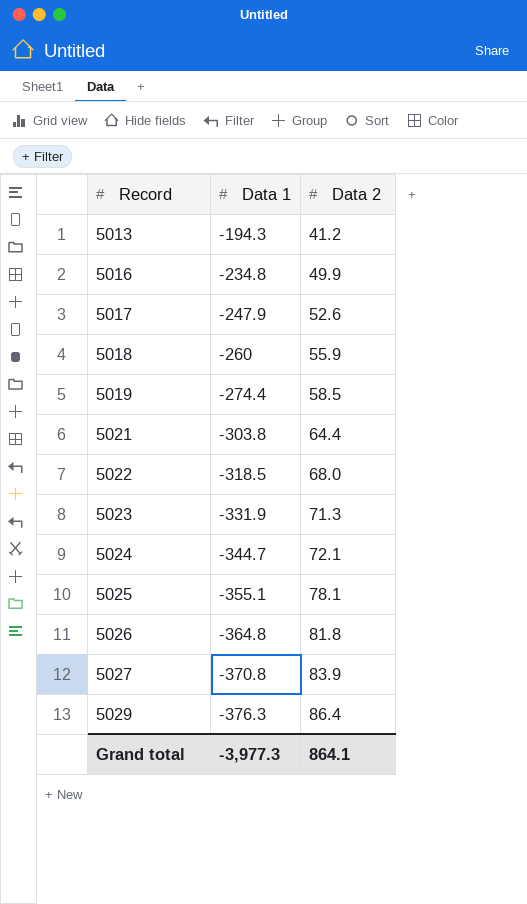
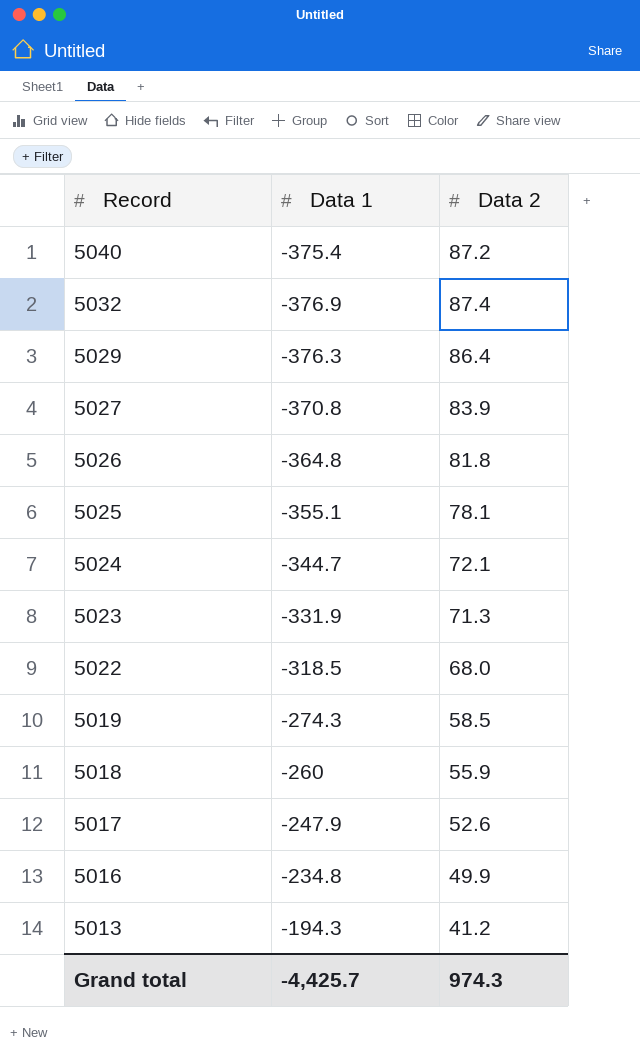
row order: Record ascending -> Record descending
row 5021: -303.8 | 64.4 -> none
row 5040: none -> -375.4 | 87.2
row 5032: none -> -376.9 | 87.4
5019 | Data 1: -274.4 -> -274.3
Grand total | Data 1: -3,977.3 -> -4,425.7
Grand total | Data 2: 864.1 -> 974.3

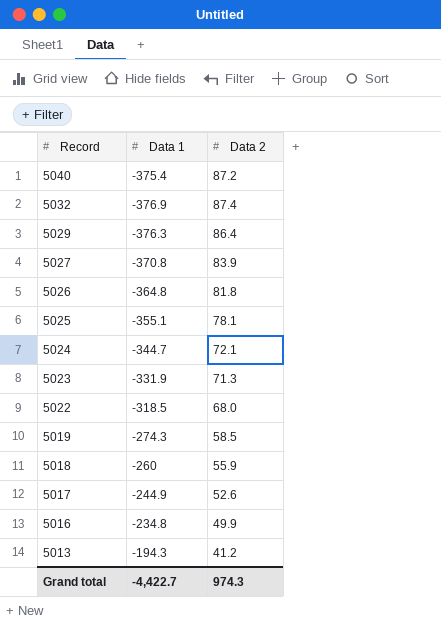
5017 | Data 1: -247.9 -> -244.9
Grand total | Data 1: -4,425.7 -> -4,422.7

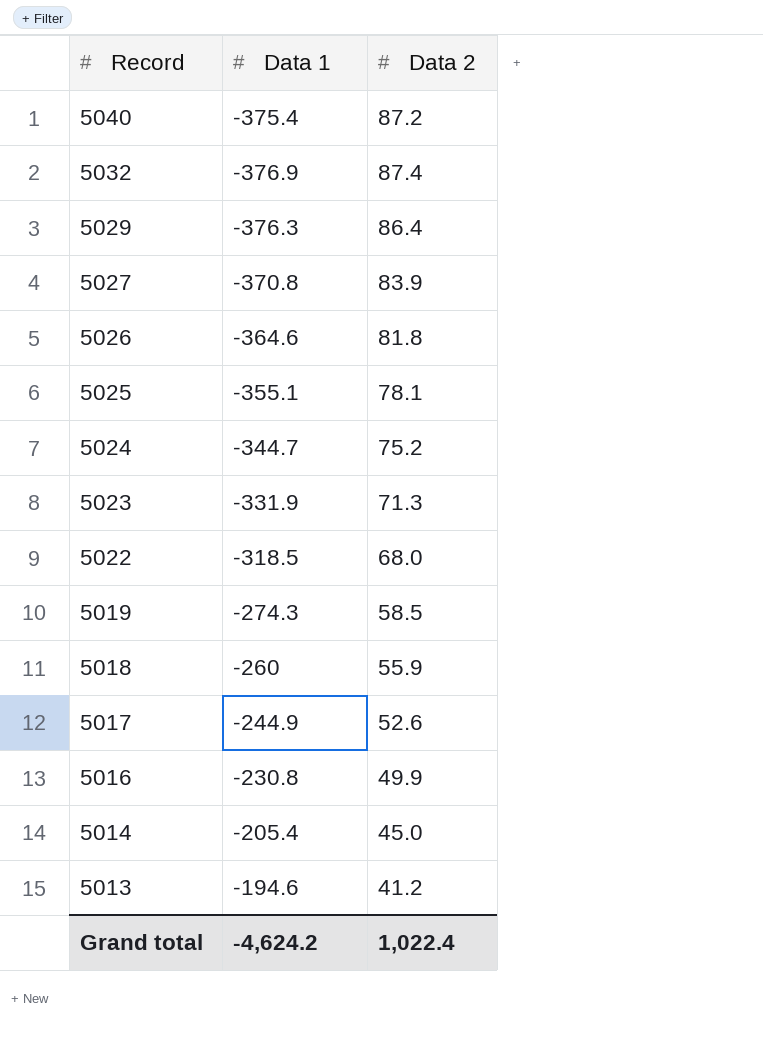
5026 | Data 1: -364.8 -> -364.6
5024 | Data 2: 72.1 -> 75.2
5016 | Data 1: -234.8 -> -230.8
row 5014: none -> -205.4 | 45.0
5013 | Data 1: -194.3 -> -194.6
Grand total | Data 1: -4,422.7 -> -4,624.2
Grand total | Data 2: 974.3 -> 1,022.4

